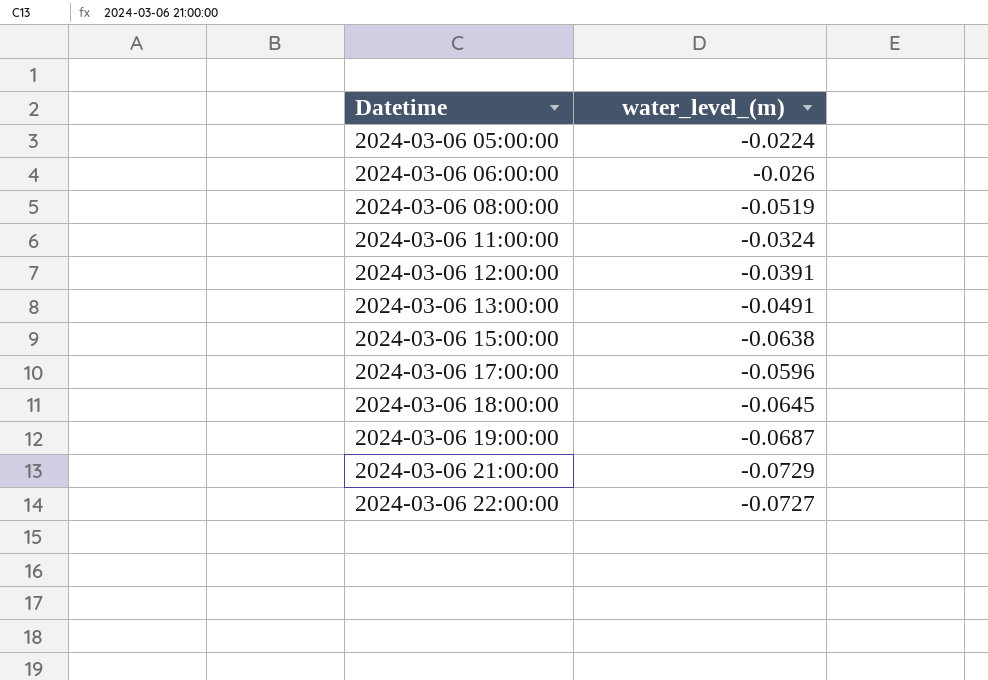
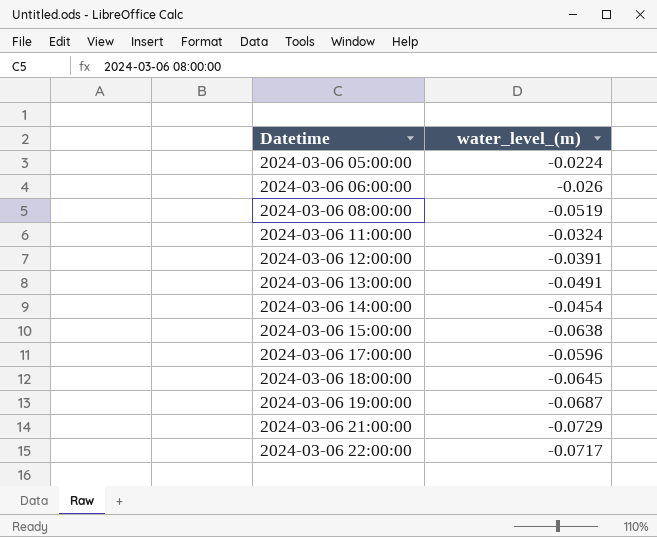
row 2024-03-06 14:00:00: none -> -0.0454
2024-03-06 22:00:00 | water_level_(m): -0.0727 -> -0.0717

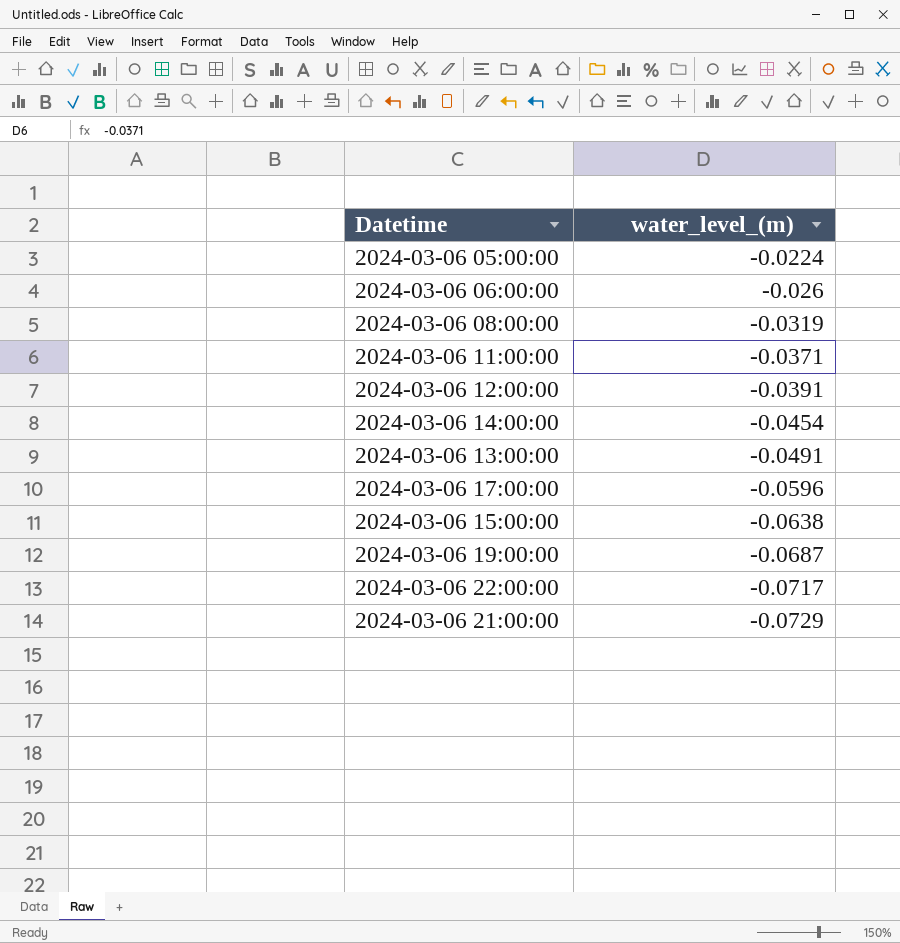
row order: Datetime ascending -> water_level_(m) descending
row 2024-03-06 18:00:00: -0.0645 -> none
2024-03-06 08:00:00 | water_level_(m): -0.0519 -> -0.0319
2024-03-06 11:00:00 | water_level_(m): -0.0324 -> -0.0371

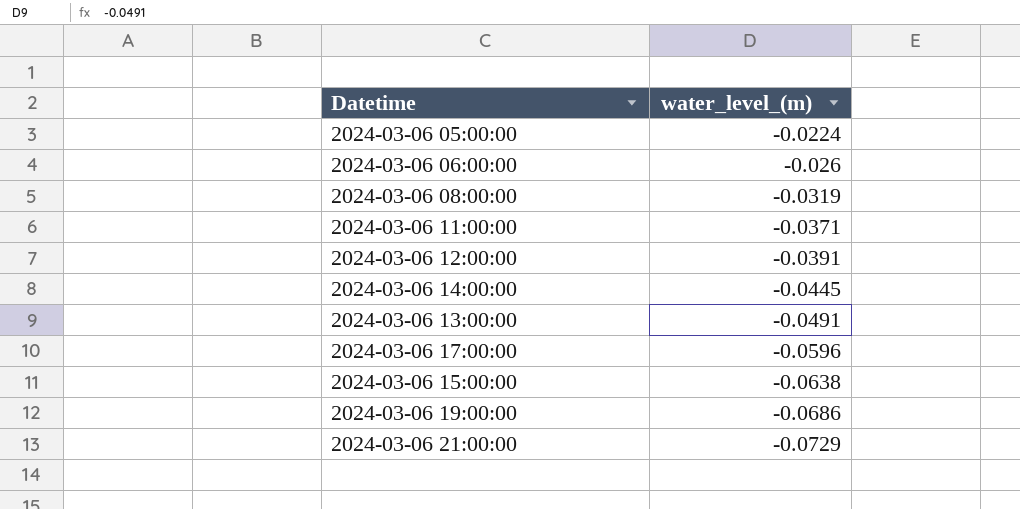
row 2024-03-06 22:00:00: -0.0717 -> none
2024-03-06 14:00:00 | water_level_(m): -0.0454 -> -0.0445
2024-03-06 19:00:00 | water_level_(m): -0.0687 -> -0.0686

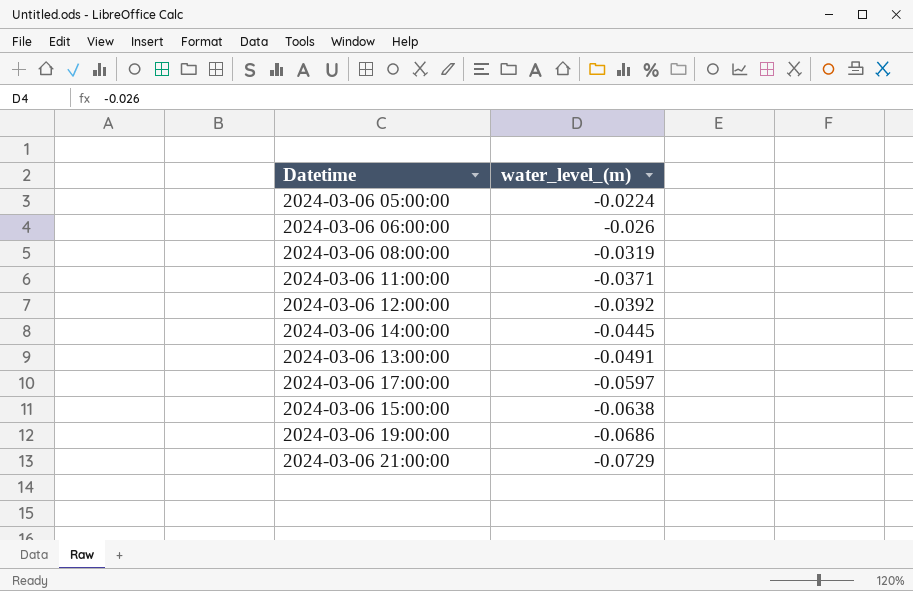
2024-03-06 12:00:00 | water_level_(m): -0.0391 -> -0.0392
2024-03-06 17:00:00 | water_level_(m): -0.0596 -> -0.0597

